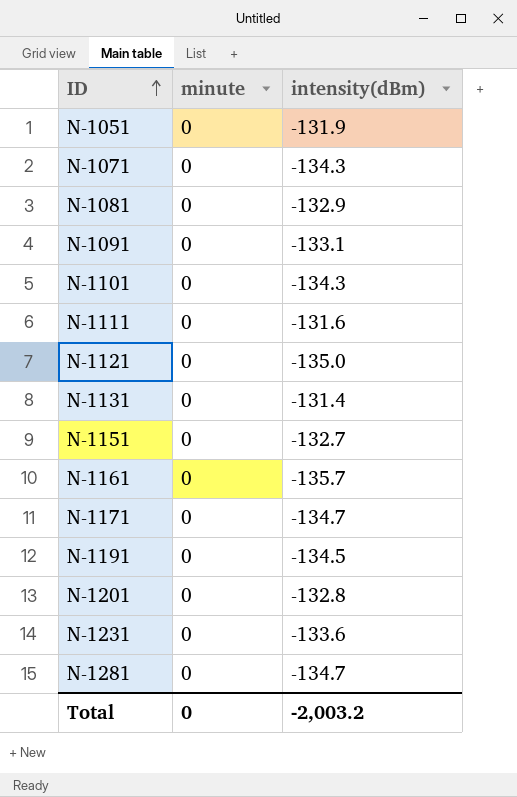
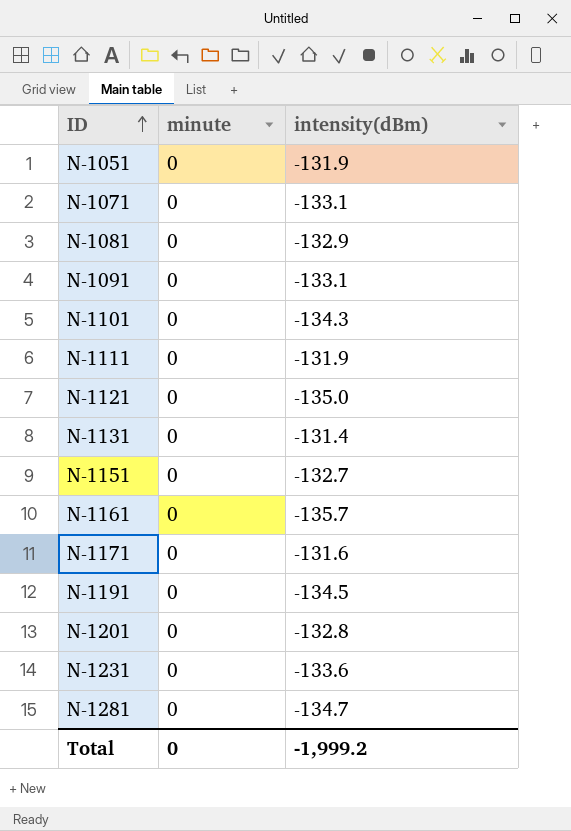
N-1071 | intensity(dBm): -134.3 -> -133.1
N-1111 | intensity(dBm): -131.6 -> -131.9
N-1171 | intensity(dBm): -134.7 -> -131.6
Total | intensity(dBm): -2,003.2 -> -1,999.2

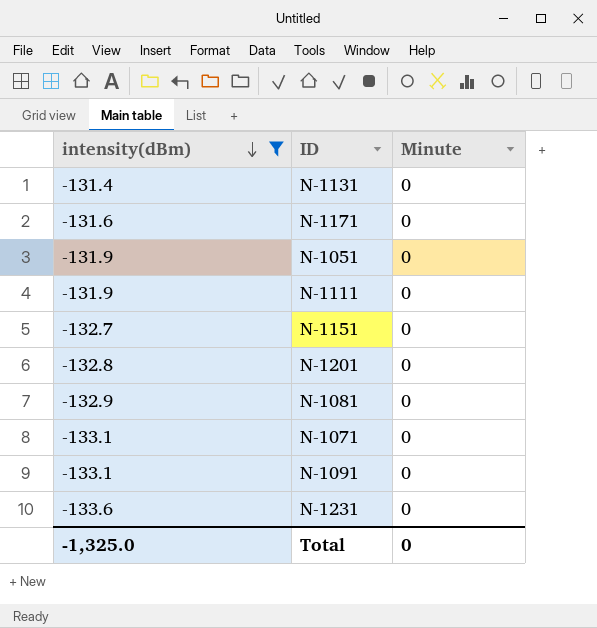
filter: none -> intensity(dBm) >= -133.6
row order: ID ascending -> intensity(dBm) descending
column intensity(dBm) | position: 3 -> 1
column name: minute -> Minute
Total | intensity(dBm): -1,999.2 -> -1,325.0

